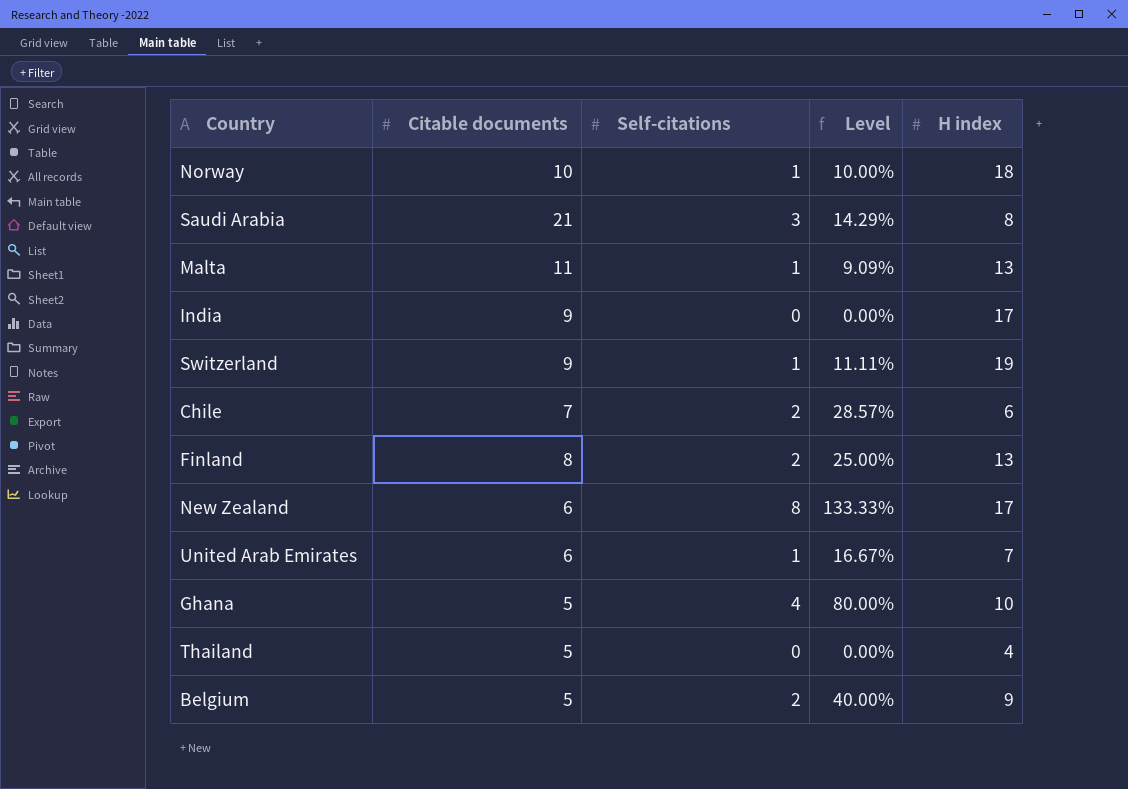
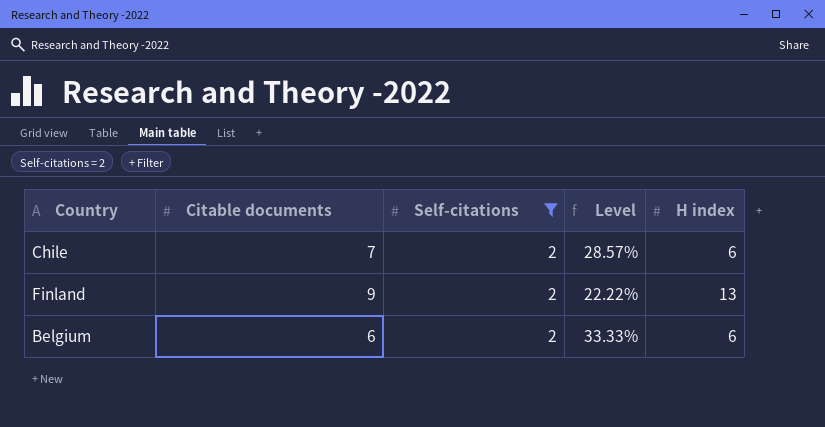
filter: none -> Self-citations = 2
Finland | Citable documents: 8 -> 9
Finland | Level: 25.00% -> 22.22%
Belgium | Citable documents: 5 -> 6
Belgium | Level: 40.00% -> 33.33%
Belgium | H index: 9 -> 6

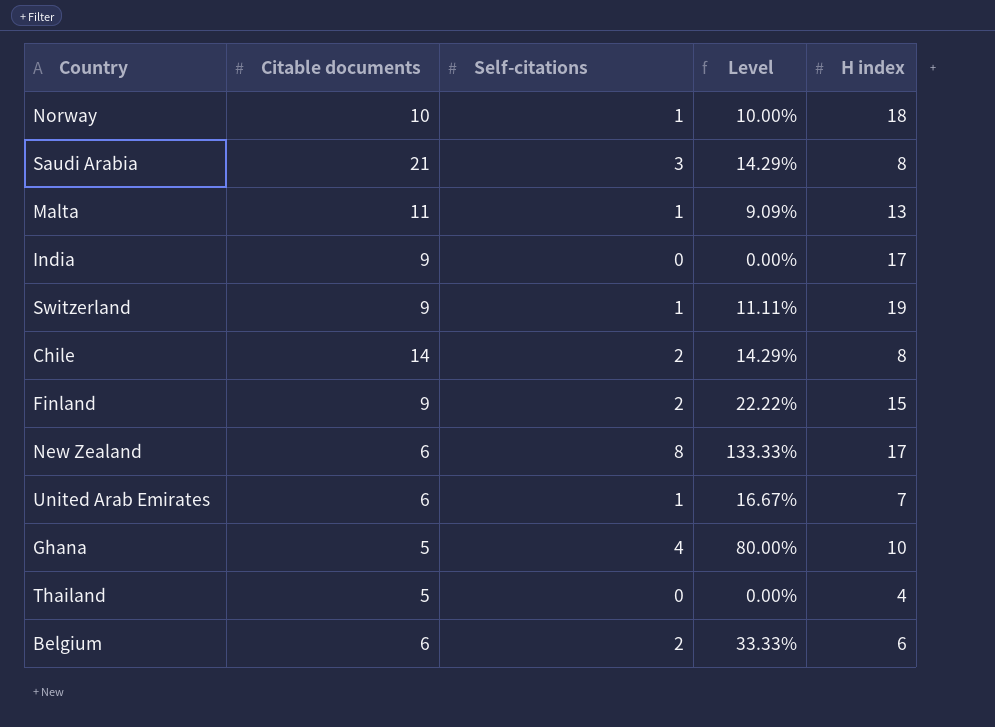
filter: Self-citations = 2 -> none
Chile | Citable documents: 7 -> 14
Chile | Level: 28.57% -> 14.29%
Chile | H index: 6 -> 8
Finland | H index: 13 -> 15

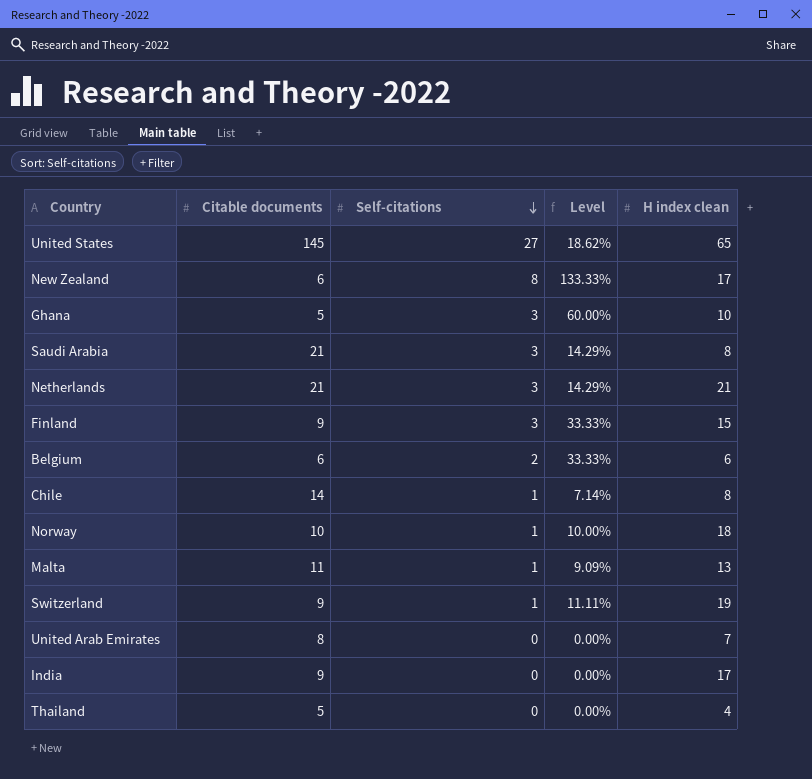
row order: none -> Self-citations descending
column name: H index -> H index clean
row United States: none -> 145 | 27 | 18.62% | 65
Ghana | Self-citations: 4 -> 3
Ghana | Level: 80.00% -> 60.00%
row Netherlands: none -> 21 | 3 | 14.29% | 21
Finland | Self-citations: 2 -> 3
Finland | Level: 22.22% -> 33.33%
Chile | Self-citations: 2 -> 1
Chile | Level: 14.29% -> 7.14%
United Arab Emirates | Citable documents: 6 -> 8
United Arab Emirates | Self-citations: 1 -> 0
United Arab Emirates | Level: 16.67% -> 0.00%

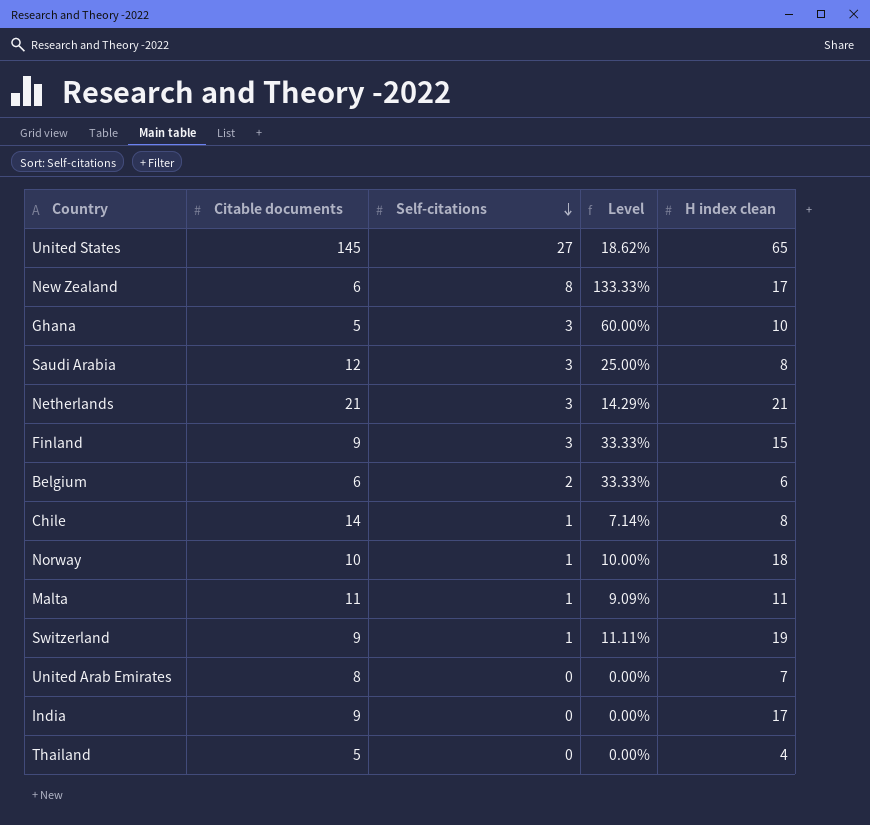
Saudi Arabia | Citable documents: 21 -> 12
Saudi Arabia | Level: 14.29% -> 25.00%
Malta | H index clean: 13 -> 11

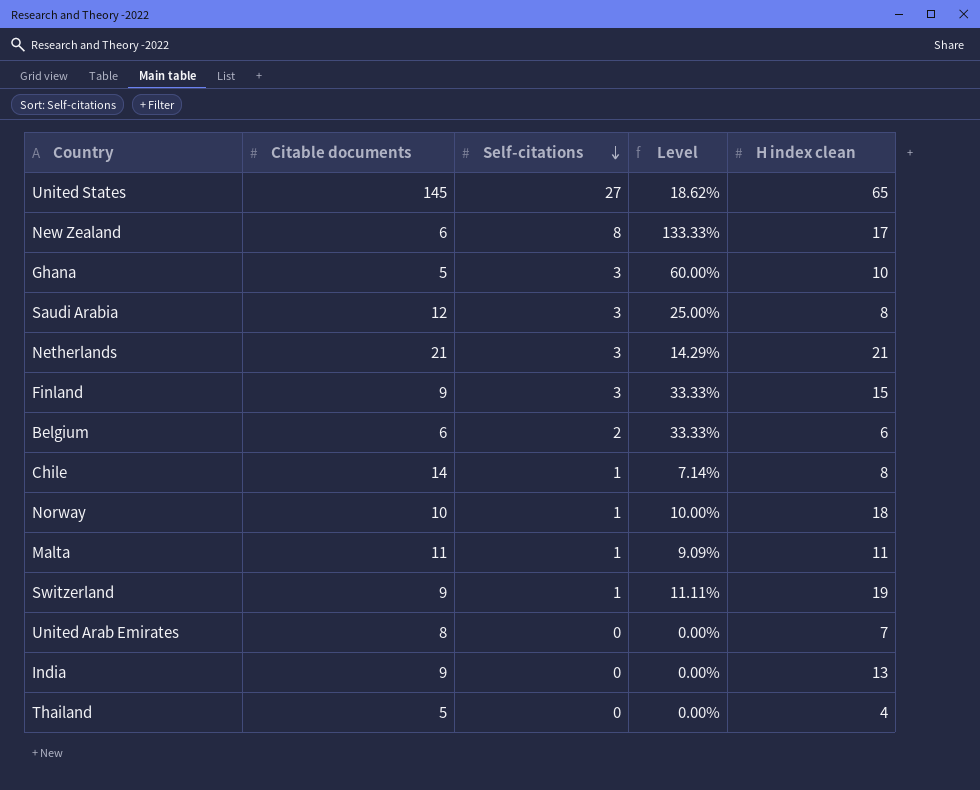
India | H index clean: 17 -> 13

